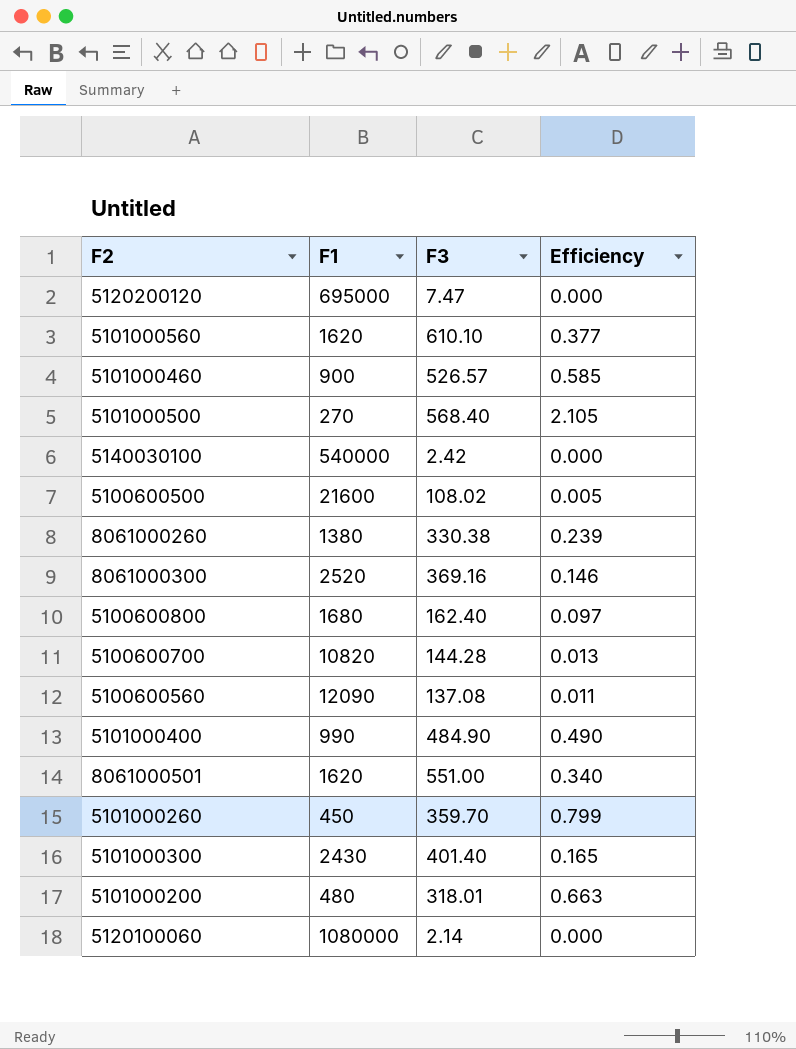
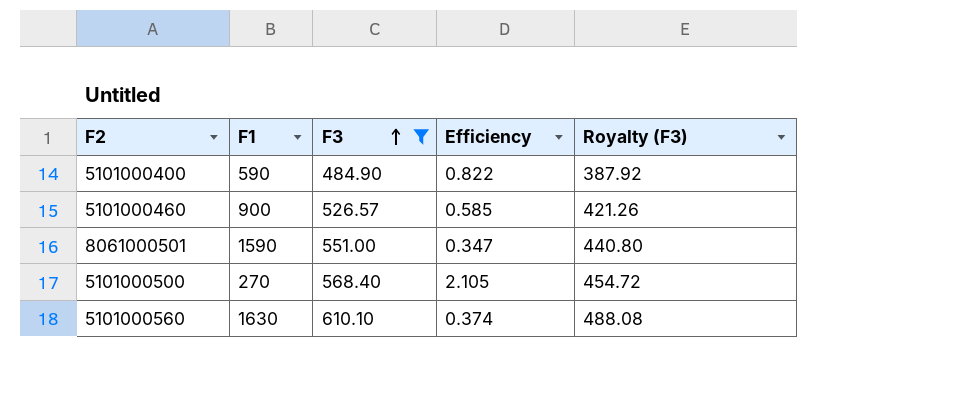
filter: none -> F3 >= 484.90
row order: none -> F3 ascending
column Royalty (F3) | formula: none -> [F3] * 0.8
5101000400 | F1: 990 -> 590
5101000400 | Efficiency: 0.490 -> 0.822
8061000501 | F1: 1620 -> 1590
8061000501 | Efficiency: 0.340 -> 0.347
5101000560 | F1: 1620 -> 1630
5101000560 | Efficiency: 0.377 -> 0.374

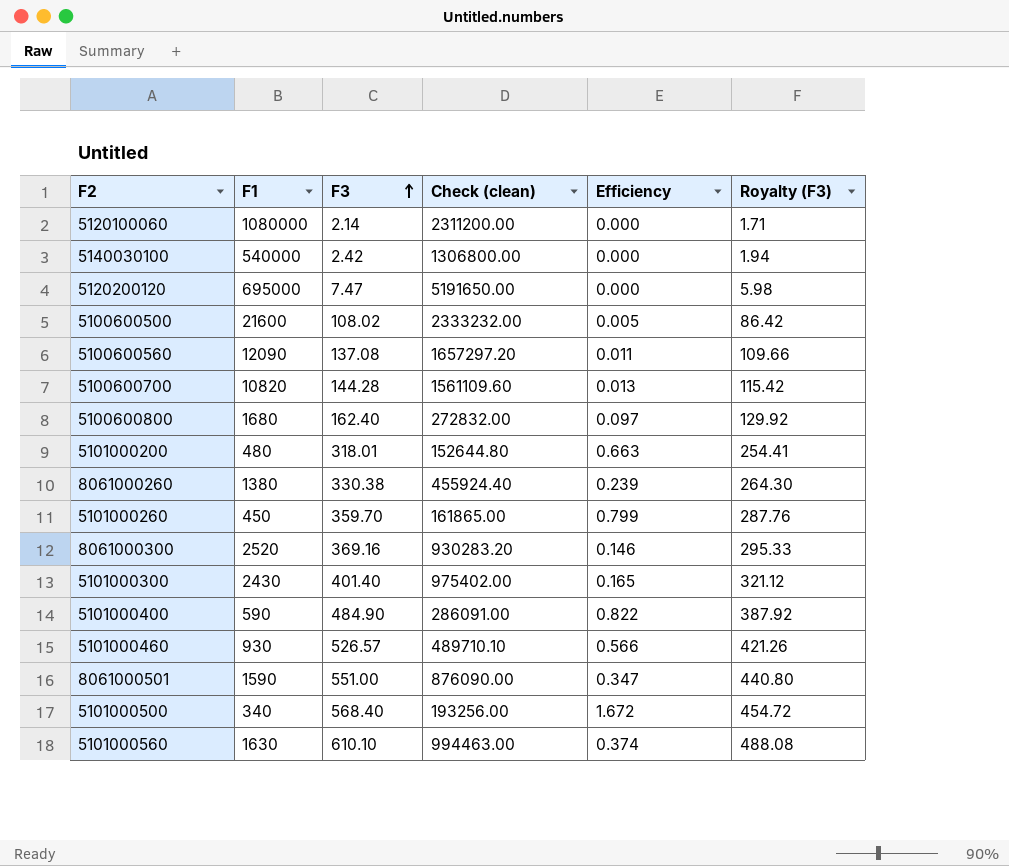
filter: F3 >= 484.90 -> none
column Check (clean) | formula: none -> [F1] * [F3]
5101000460 | F1: 900 -> 930
5101000460 | Efficiency: 0.585 -> 0.566
5101000500 | F1: 270 -> 340
5101000500 | Efficiency: 2.105 -> 1.672

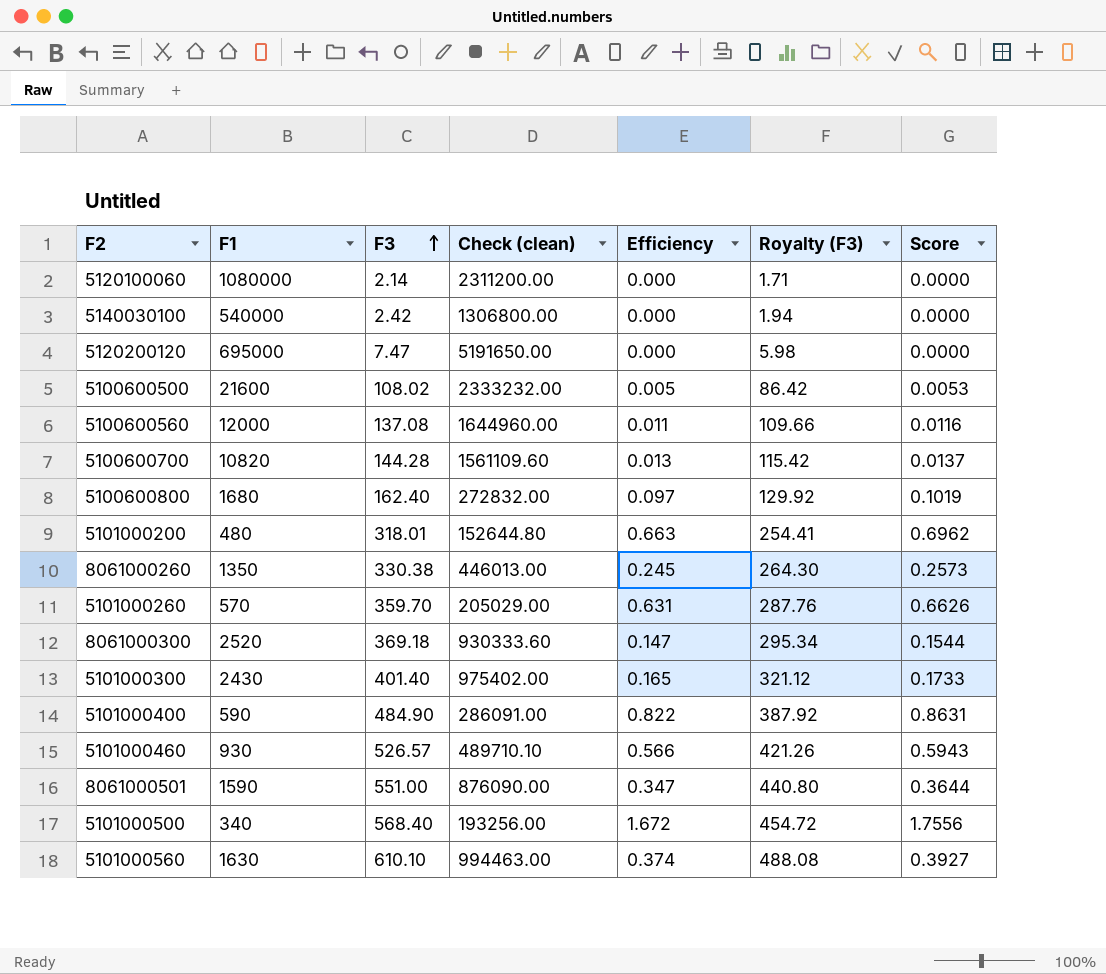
column Score | formula: none -> [Efficiency] * 1.05
5100600560 | F1: 12090 -> 12000
5100600560 | Check (clean): 1657297.20 -> 1644960.00
8061000260 | F1: 1380 -> 1350
8061000260 | Check (clean): 455924.40 -> 446013.00
8061000260 | Efficiency: 0.239 -> 0.245
5101000260 | F1: 450 -> 570
5101000260 | Check (clean): 161865.00 -> 205029.00
5101000260 | Efficiency: 0.799 -> 0.631
8061000300 | F3: 369.16 -> 369.18
8061000300 | Check (clean): 930283.20 -> 930333.60
8061000300 | Efficiency: 0.146 -> 0.147
8061000300 | Royalty (F3): 295.33 -> 295.34

